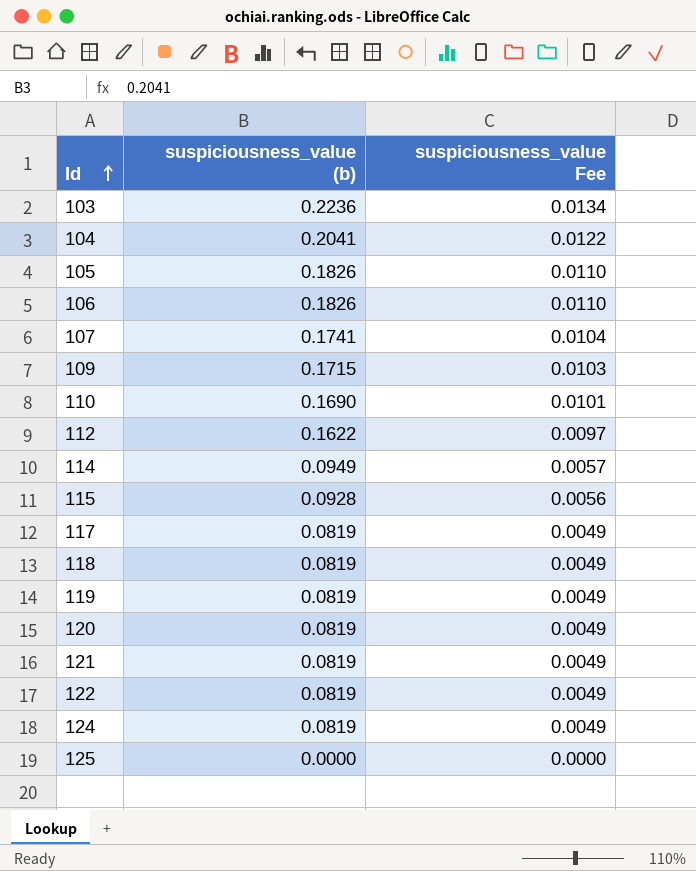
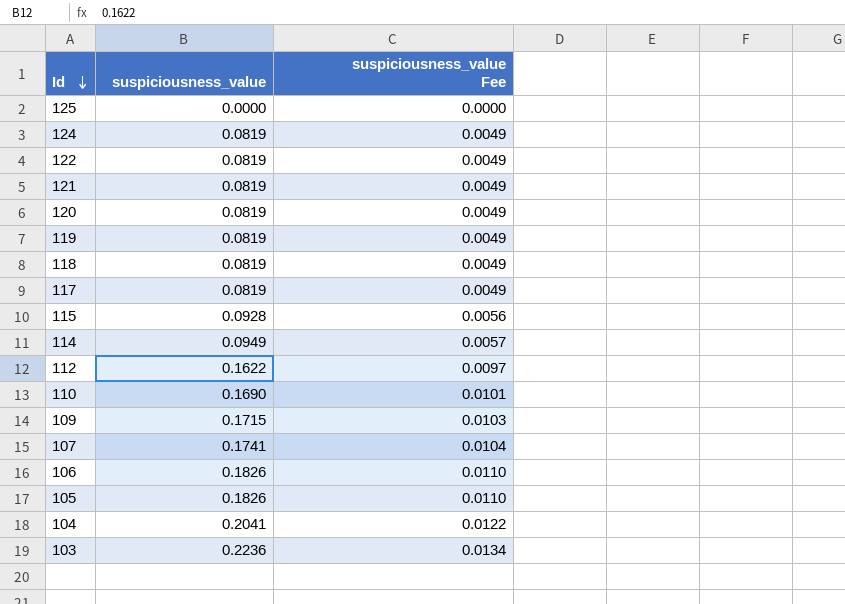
row order: Id ascending -> Id descending
column name: suspiciousness_value (b) -> suspiciousness_value

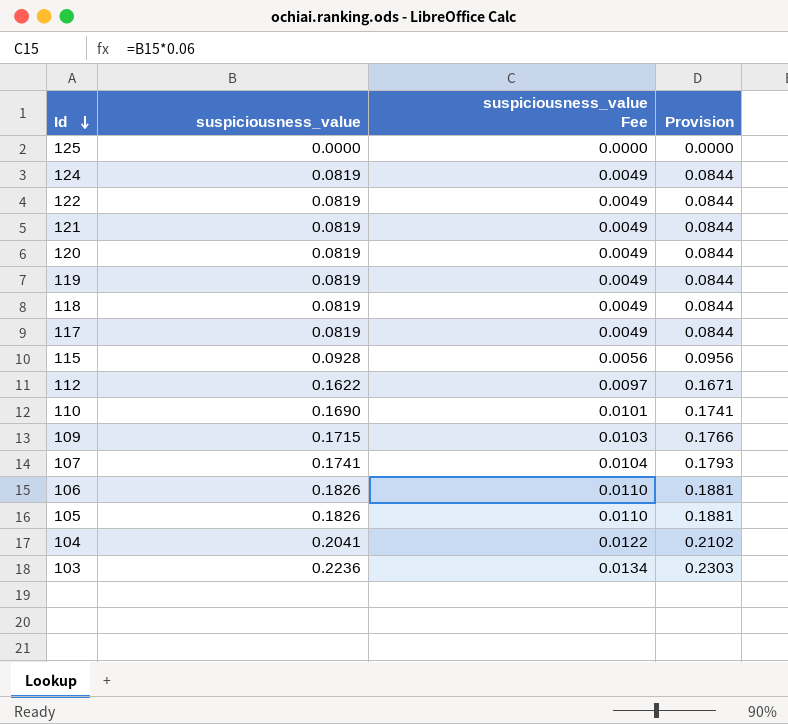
column Provision | formula: none -> [suspiciousness_value] * 1.03
row 114: 0.0949 | 0.0057 -> none

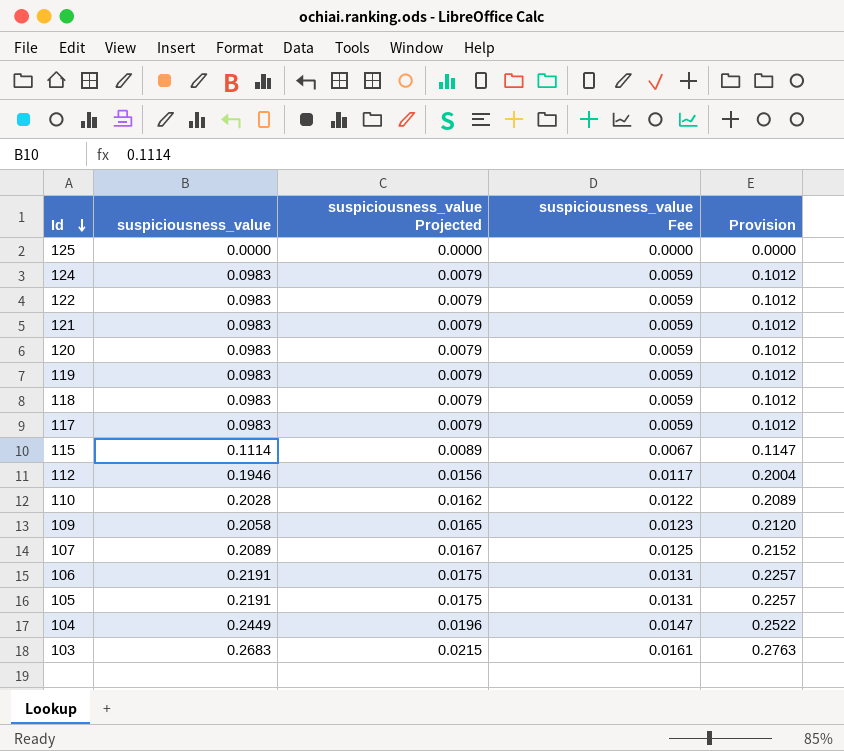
column suspiciousness_value Projected | formula: none -> [suspiciousness_value] * 0.08
124 | suspiciousness_value: 0.0819 -> 0.0983
124 | suspiciousness_value Fee: 0.0049 -> 0.0059
124 | Provision: 0.0844 -> 0.1012
122 | suspiciousness_value: 0.0819 -> 0.0983
122 | suspiciousness_value Fee: 0.0049 -> 0.0059
122 | Provision: 0.0844 -> 0.1012
121 | suspiciousness_value: 0.0819 -> 0.0983
121 | suspiciousness_value Fee: 0.0049 -> 0.0059
121 | Provision: 0.0844 -> 0.1012
120 | suspiciousness_value: 0.0819 -> 0.0983
120 | suspiciousness_value Fee: 0.0049 -> 0.0059
120 | Provision: 0.0844 -> 0.1012
119 | suspiciousness_value: 0.0819 -> 0.0983
119 | suspiciousness_value Fee: 0.0049 -> 0.0059
119 | Provision: 0.0844 -> 0.1012
118 | suspiciousness_value: 0.0819 -> 0.0983
118 | suspiciousness_value Fee: 0.0049 -> 0.0059
118 | Provision: 0.0844 -> 0.1012
117 | suspiciousness_value: 0.0819 -> 0.0983
117 | suspiciousness_value Fee: 0.0049 -> 0.0059
117 | Provision: 0.0844 -> 0.1012
115 | suspiciousness_value: 0.0928 -> 0.1114
115 | suspiciousness_value Fee: 0.0056 -> 0.0067
115 | Provision: 0.0956 -> 0.1147
112 | suspiciousness_value: 0.1622 -> 0.1946
112 | suspiciousness_value Fee: 0.0097 -> 0.0117
112 | Provision: 0.1671 -> 0.2004
110 | suspiciousness_value: 0.1690 -> 0.2028
110 | suspiciousness_value Fee: 0.0101 -> 0.0122
110 | Provision: 0.1741 -> 0.2089
109 | suspiciousness_value: 0.1715 -> 0.2058
109 | suspiciousness_value Fee: 0.0103 -> 0.0123
109 | Provision: 0.1766 -> 0.2120
107 | suspiciousness_value: 0.1741 -> 0.2089
107 | suspiciousness_value Fee: 0.0104 -> 0.0125
107 | Provision: 0.1793 -> 0.2152
106 | suspiciousness_value: 0.1826 -> 0.2191
106 | suspiciousness_value Fee: 0.0110 -> 0.0131
106 | Provision: 0.1881 -> 0.2257
105 | suspiciousness_value: 0.1826 -> 0.2191
105 | suspiciousness_value Fee: 0.0110 -> 0.0131
105 | Provision: 0.1881 -> 0.2257
104 | suspiciousness_value: 0.2041 -> 0.2449
104 | suspiciousness_value Fee: 0.0122 -> 0.0147
104 | Provision: 0.2102 -> 0.2522
103 | suspiciousness_value: 0.2236 -> 0.2683
103 | suspiciousness_value Fee: 0.0134 -> 0.0161
103 | Provision: 0.2303 -> 0.2763

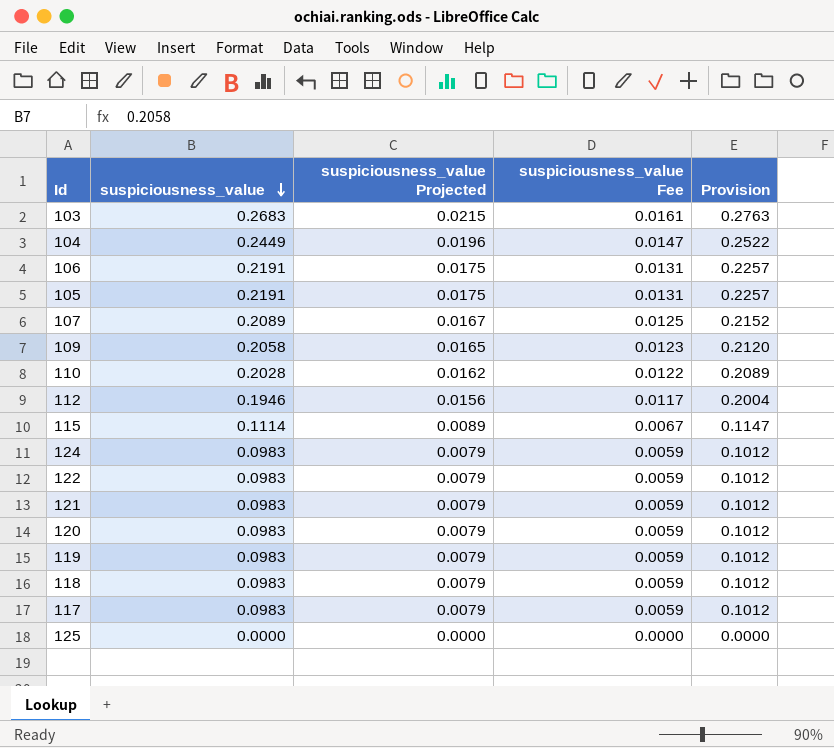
row order: Id descending -> suspiciousness_value descending

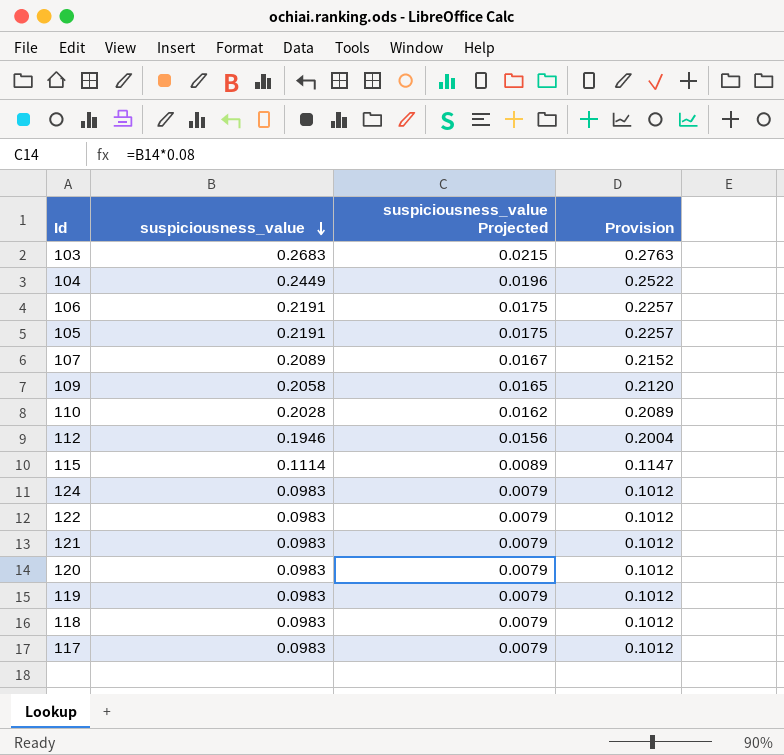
column suspiciousness_value Fee | formula: [suspiciousness_value] * 0.06 -> none
row 125: 0.0000 | 0.0000 | 0.0000 | 0.0000 -> none

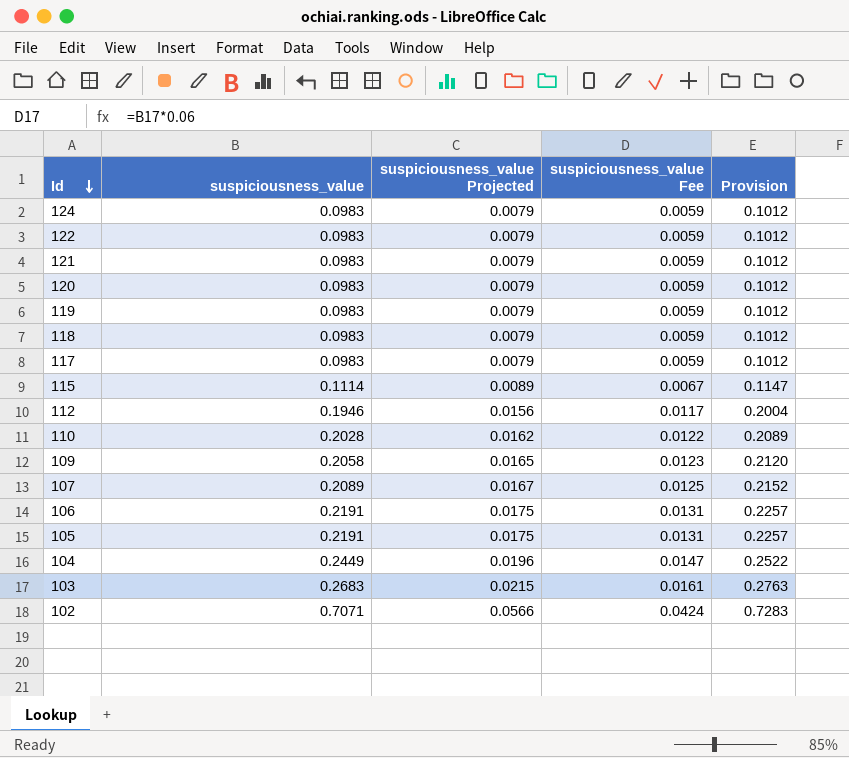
row order: suspiciousness_value descending -> Id descending
column suspiciousness_value Fee | formula: none -> [suspiciousness_value] * 0.06
row 102: none -> 0.7071 | 0.0566 | 0.0424 | 0.7283

